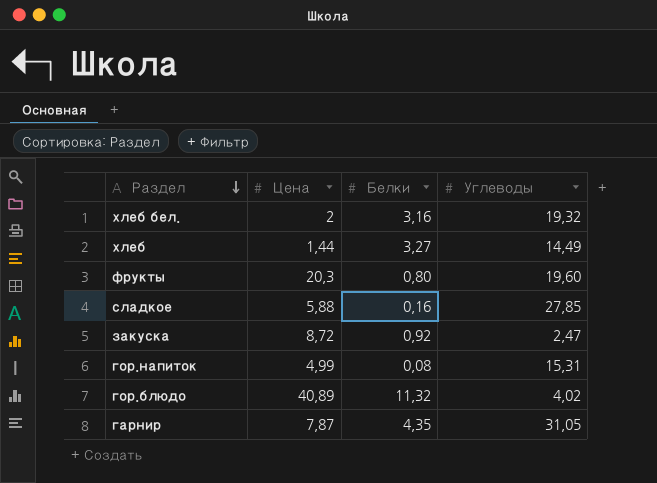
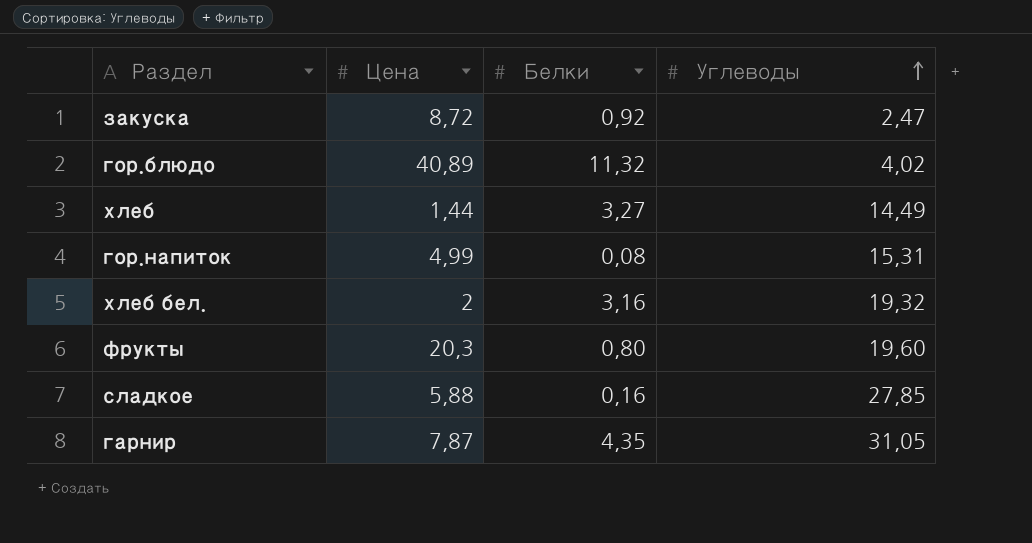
row order: Раздел descending -> Углеводы ascending

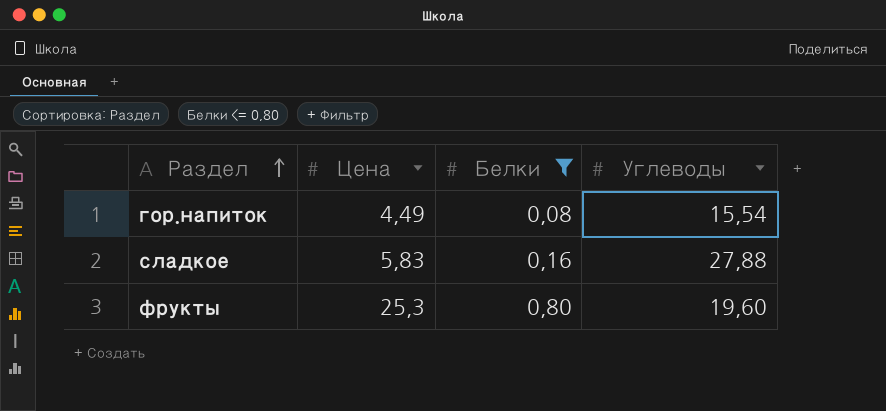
filter: none -> Белки <= 0,80
row order: Углеводы ascending -> Раздел ascending
гор.напиток | Цена: 4,99 -> 4,49
гор.напиток | Углеводы: 15,31 -> 15,54
сладкое | Цена: 5,88 -> 5,83
сладкое | Углеводы: 27,85 -> 27,88
фрукты | Цена: 20,3 -> 25,3

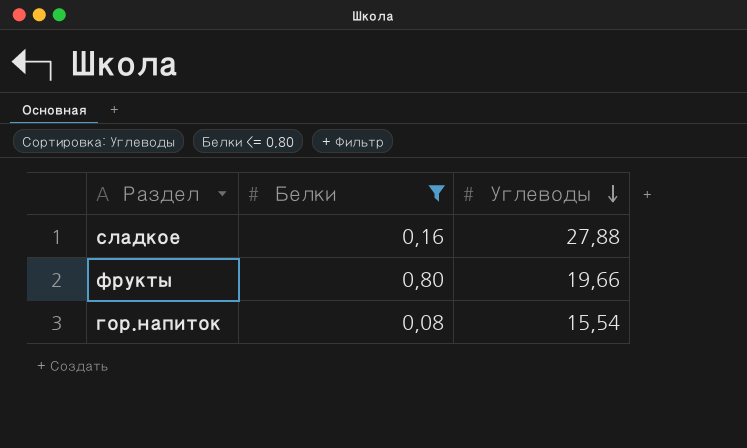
row order: Раздел ascending -> Углеводы descending
column Цена | position: 2 -> none
фрукты | Углеводы: 19,60 -> 19,66

